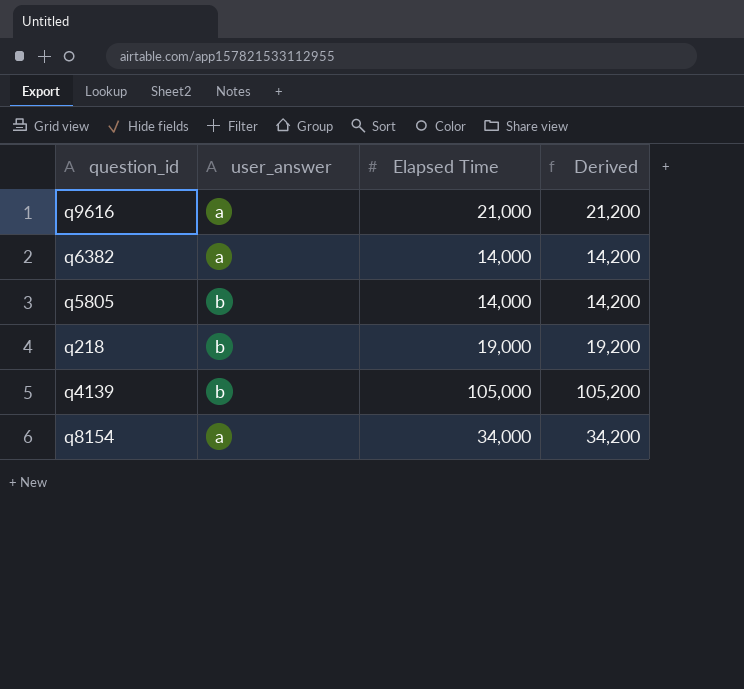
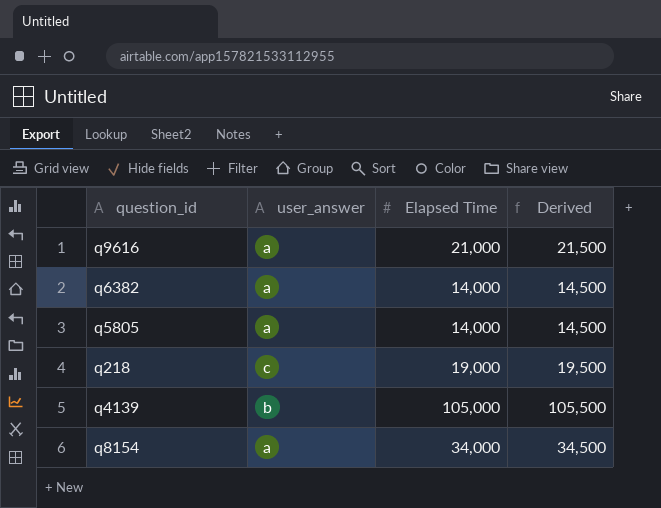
column Derived | formula: [Elapsed Time] + 200 -> [Elapsed Time] + 500
q5805 | user_answer: b -> a
q218 | user_answer: b -> c

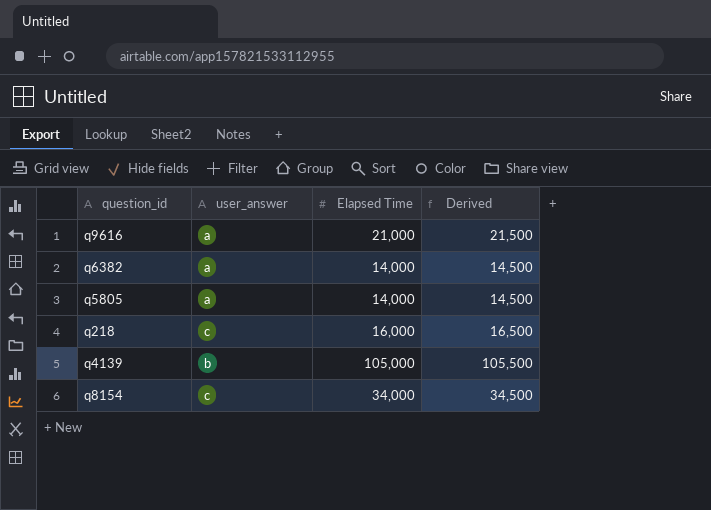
q218 | Elapsed Time: 19,000 -> 16,000
q218 | Derived: 19,500 -> 16,500
q8154 | user_answer: a -> c

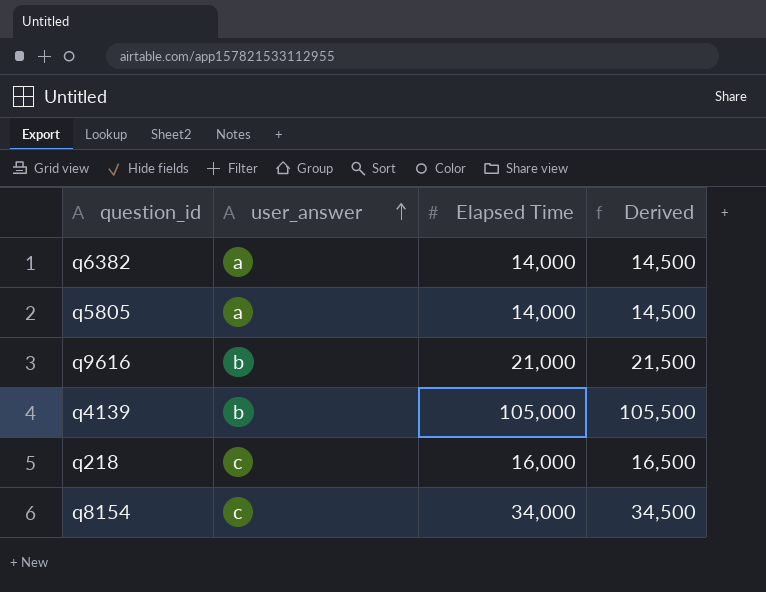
row order: none -> user_answer ascending
q9616 | user_answer: a -> b

